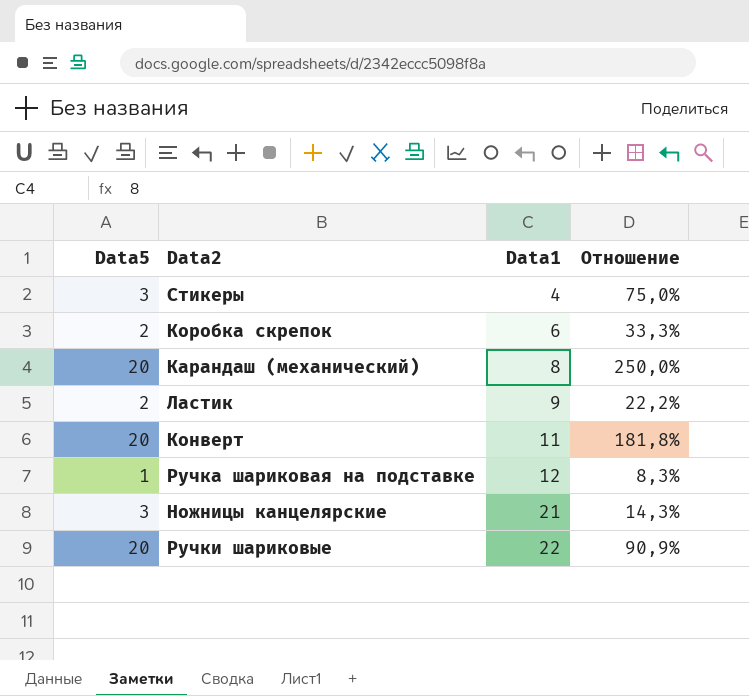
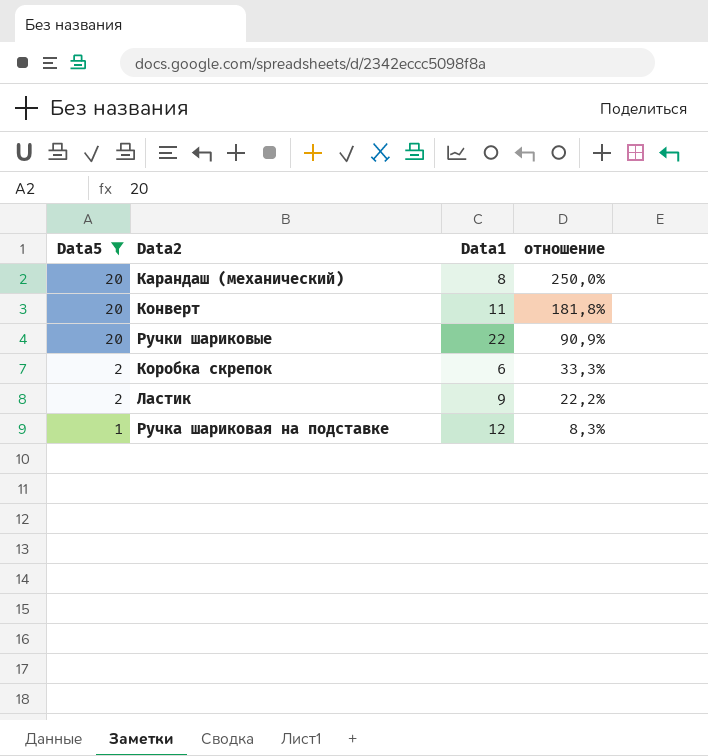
filter: none -> Data5 != 3
row order: Data1 ascending -> Data5 descending
column name: Отношение -> отношение

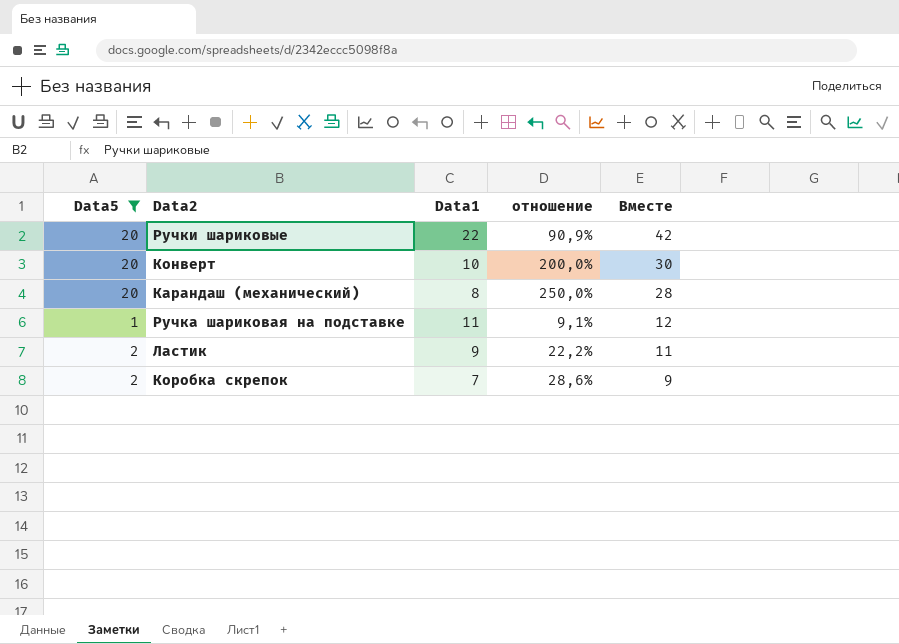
row order: Data5 descending -> Вместе descending
column Вместе | formula: none -> [Data5] + [Data1]
Конверт | Data1: 11 -> 10
Конверт | отношение: 181,8% -> 200,0%
Ручка шариковая на подставке | Data1: 12 -> 11
Ручка шариковая на подставке | отношение: 8,3% -> 9,1%
Коробка скрепок | Data1: 6 -> 7
Коробка скрепок | отношение: 33,3% -> 28,6%

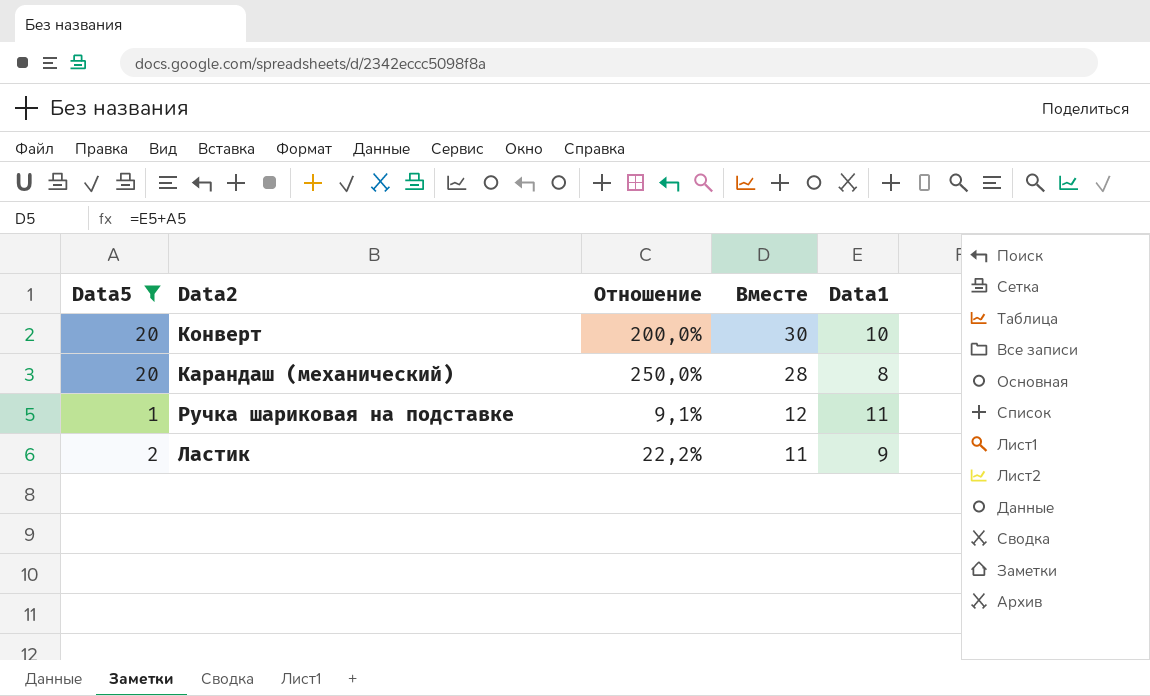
column name: отношение -> Отношение
column Data1 | position: 3 -> 5
row Ручки шариковые: 20 | 22 | 90,9% | 42 -> none
row Коробка скрепок: 2 | 7 | 28,6% | 9 -> none

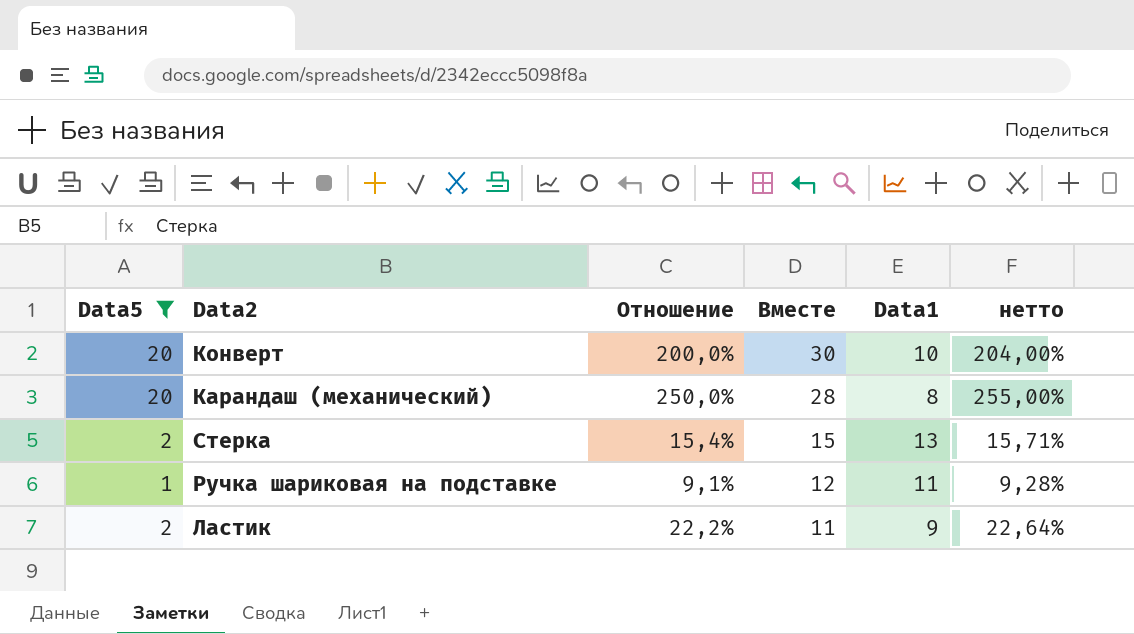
column нетто | formula: none -> [Отношение] * 1,02
row Стерка: none -> 2 | 15,4% | 15 | 13 | 15,71%

